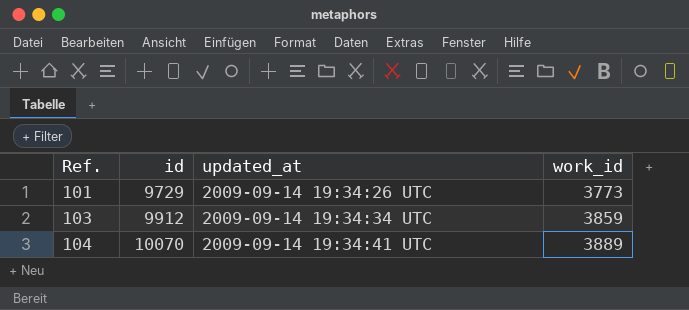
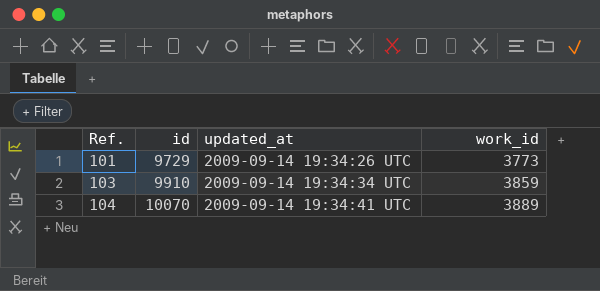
103 | id: 9912 -> 9910

